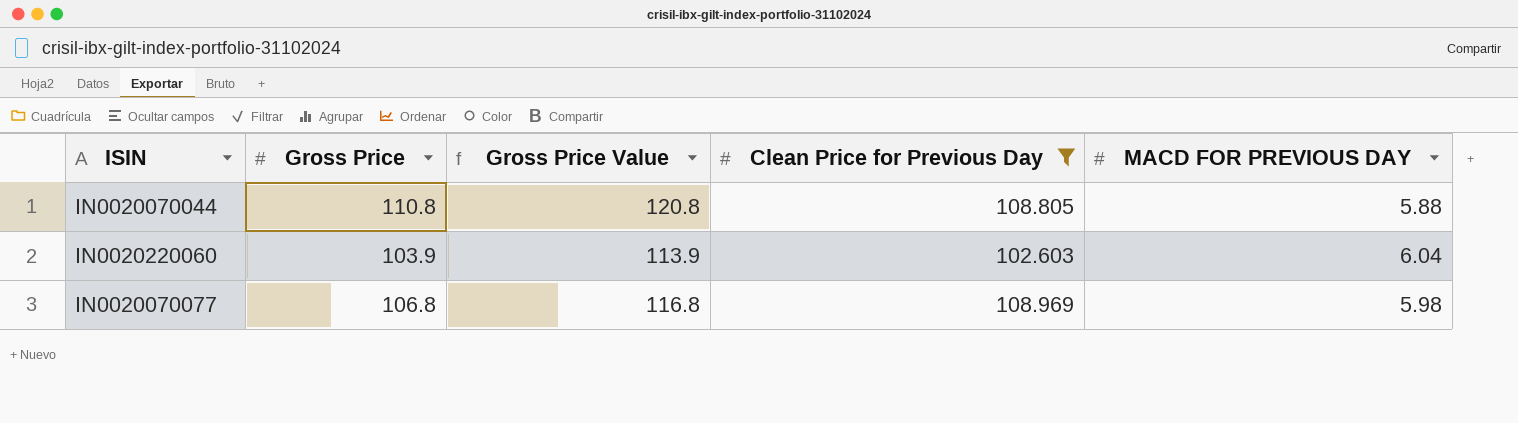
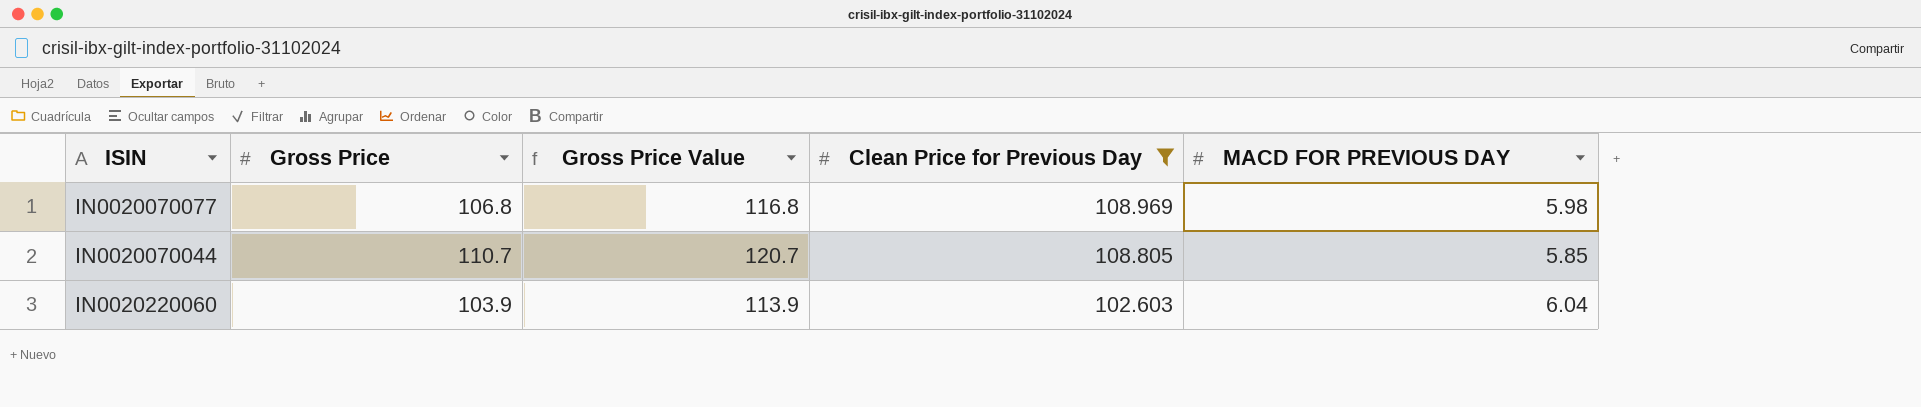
row order: none -> Clean Price for Previous Day descending
IN0020070044 | Gross Price: 110.8 -> 110.7
IN0020070044 | Gross Price Value: 120.8 -> 120.7
IN0020070044 | MACD FOR PREVIOUS DAY: 5.88 -> 5.85

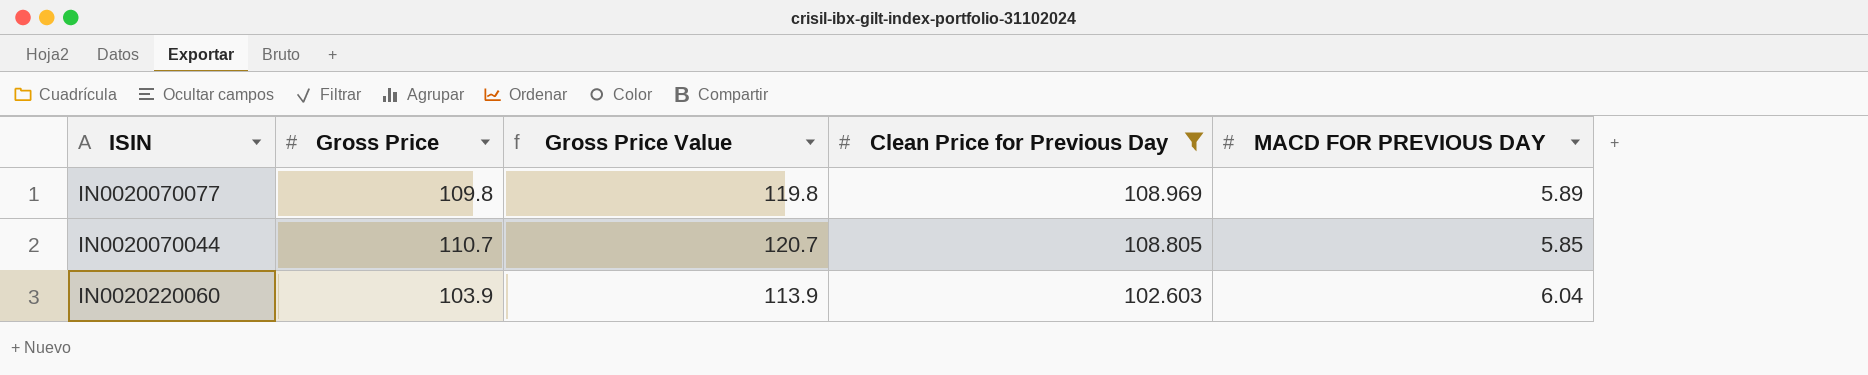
IN0020070077 | Gross Price: 106.8 -> 109.8
IN0020070077 | Gross Price Value: 116.8 -> 119.8
IN0020070077 | MACD FOR PREVIOUS DAY: 5.98 -> 5.89

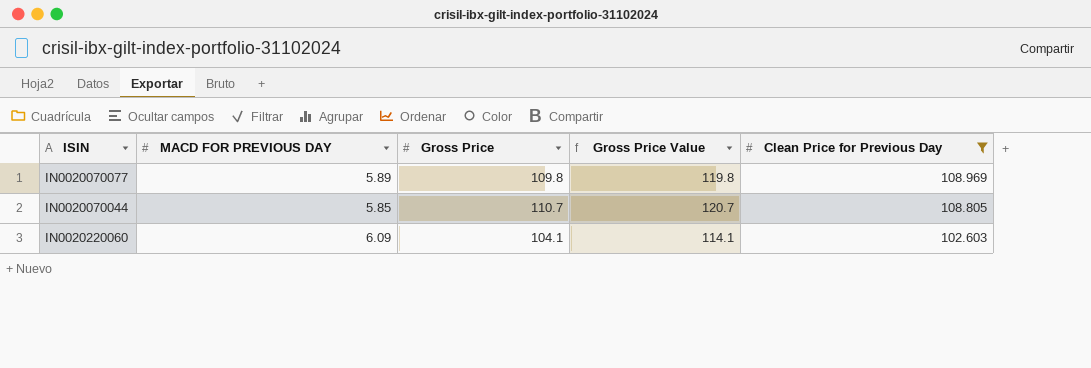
column MACD FOR PREVIOUS DAY | position: 5 -> 2
IN0020220060 | MACD FOR PREVIOUS DAY: 6.04 -> 6.09
IN0020220060 | Gross Price: 103.9 -> 104.1
IN0020220060 | Gross Price Value: 113.9 -> 114.1

